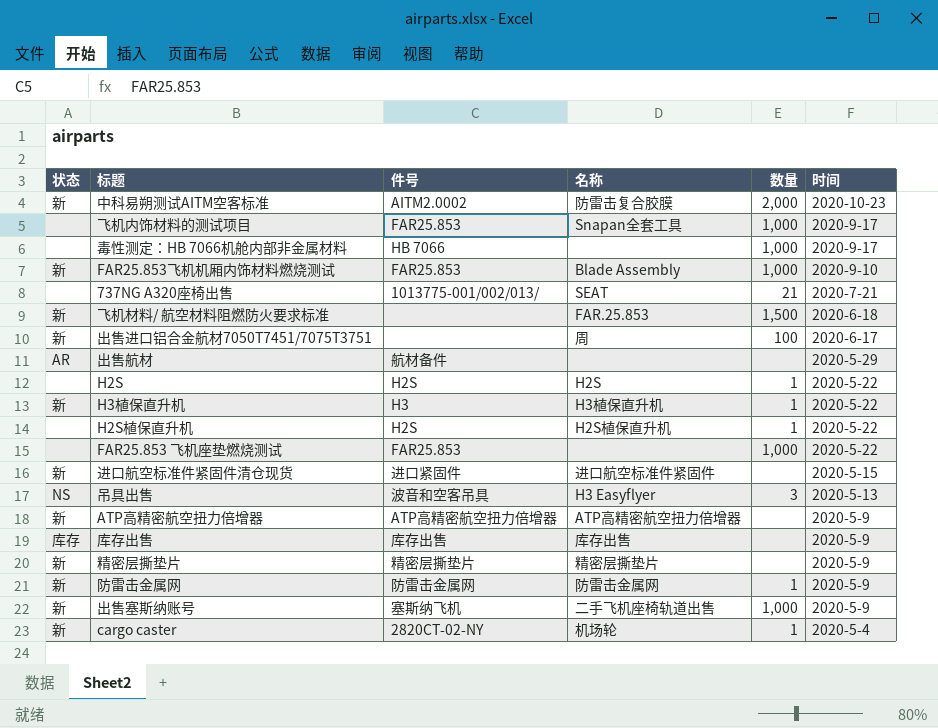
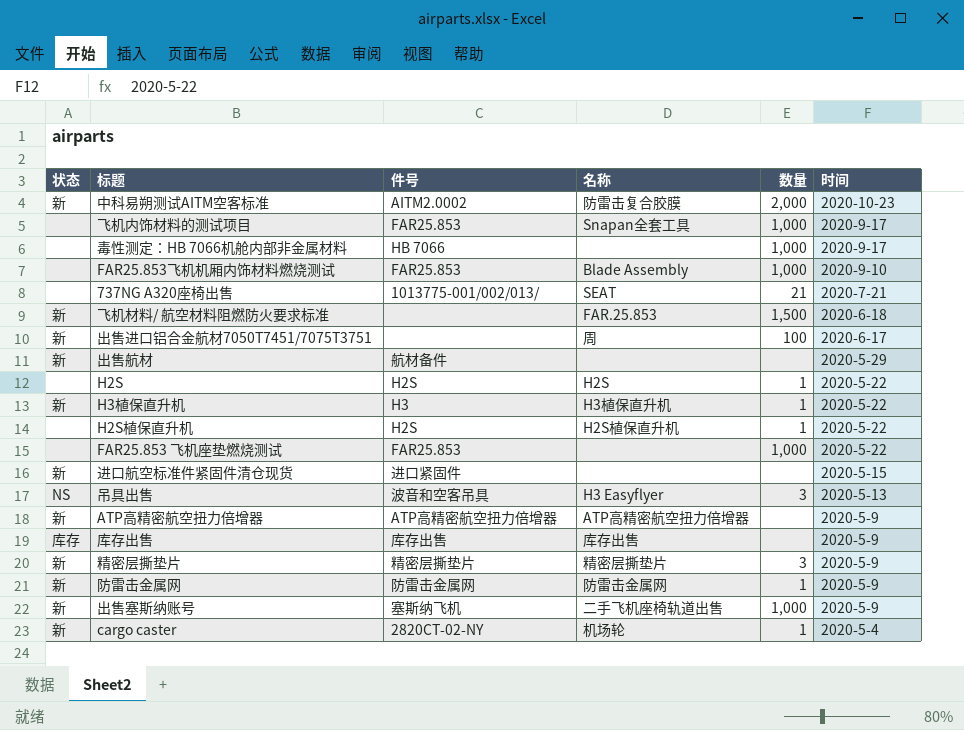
FAR25.853飞机机厢内饰材料燃烧测试 | 状态: 新 -> none
出售航材 | 状态: AR -> 新
进口航空标准件紧固件清仓现货 | 名称: 进口航空标准件紧固件 -> none
精密层撕垫片 | 数量: none -> 3

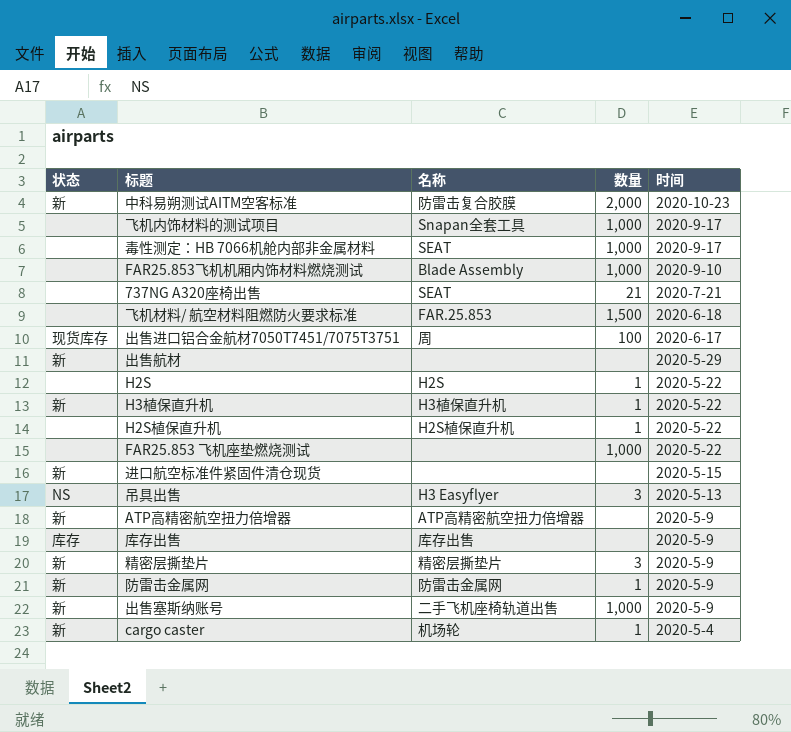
column 件号 | position: 3 -> none
毒性测定：HB 7066机舱内部非金属材料 | 名称: none -> SEAT
飞机材料/ 航空材料阻燃防火要求标准 | 状态: 新 -> none
出售进口铝合金航材7050T7451/7075T3751 | 状态: 新 -> 现货库存

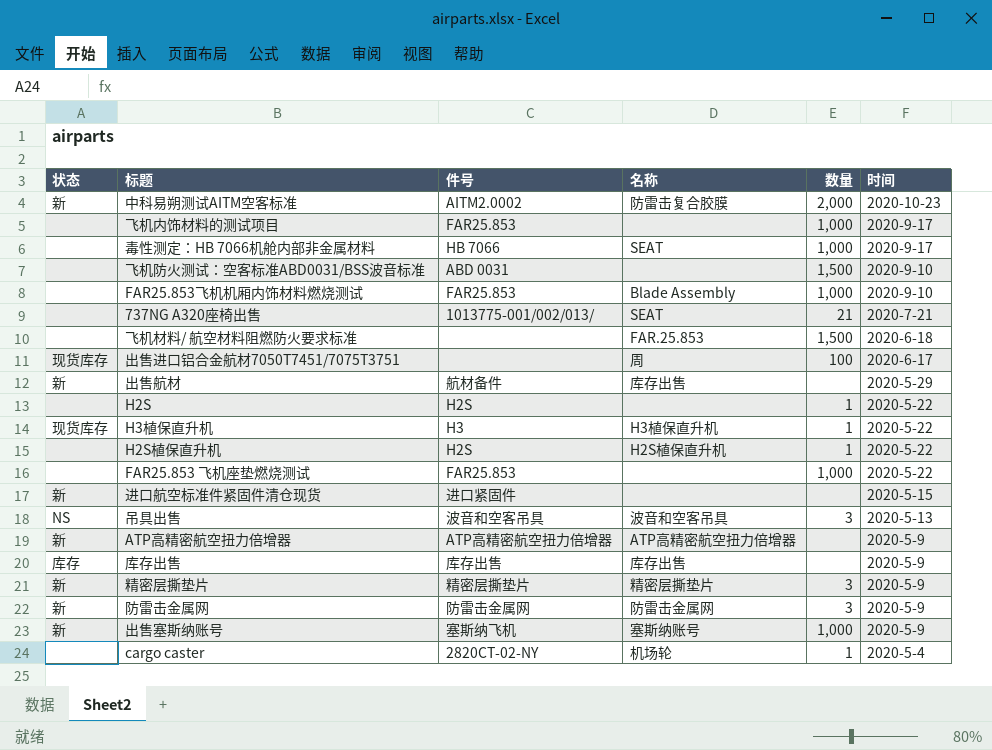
column 件号 | position: none -> 3
飞机内饰材料的测试项目 | 名称: Snapan全套工具 -> none
row 飞机防火测试：空客标准ABD0031/BSS波音标准: none -> none | ABD 0031 | none | 1,500 | 2020-9-10
出售航材 | 名称: none -> 库存出售
H2S | 名称: H2S -> none
H3植保直升机 | 状态: 新 -> 现货库存
吊具出售 | 名称: H3 Easyflyer -> 波音和空客吊具
防雷击金属网 | 数量: 1 -> 3
出售塞斯纳账号 | 名称: 二手飞机座椅轨道出售 -> 塞斯纳账号
cargo caster | 状态: 新 -> none

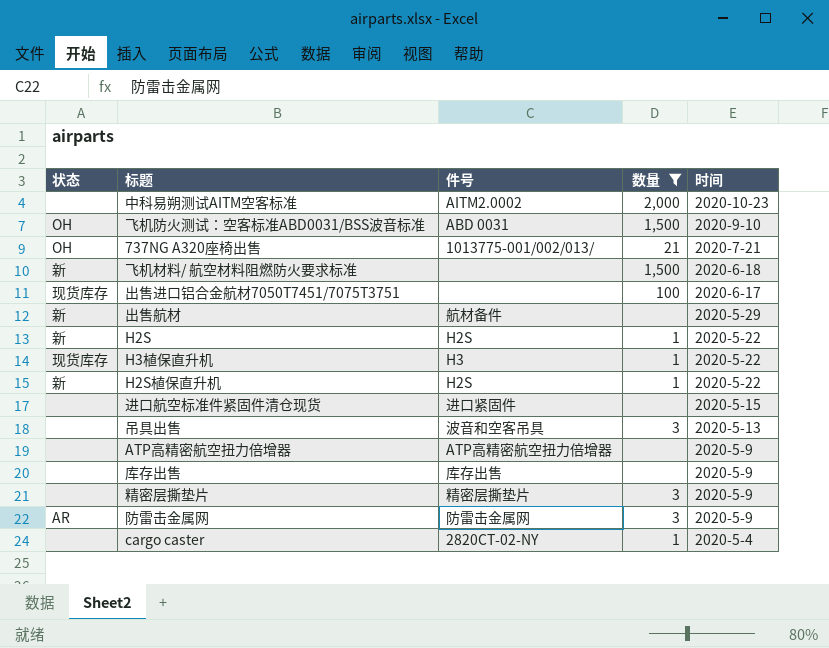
filter: none -> 数量 != 1,000
column 名称 | position: 4 -> none
中科易朔测试AITM空客标准 | 状态: 新 -> none
飞机防火测试：空客标准ABD0031/BSS波音标准 | 状态: none -> OH
737NG A320座椅出售 | 状态: none -> OH
飞机材料/ 航空材料阻燃防火要求标准 | 状态: none -> 新
H2S | 状态: none -> 新
H2S植保直升机 | 状态: none -> 新
进口航空标准件紧固件清仓现货 | 状态: 新 -> none
吊具出售 | 状态: NS -> none
ATP高精密航空扭力倍增器 | 状态: 新 -> none
库存出售 | 状态: 库存 -> none
精密层撕垫片 | 状态: 新 -> none
防雷击金属网 | 状态: 新 -> AR

